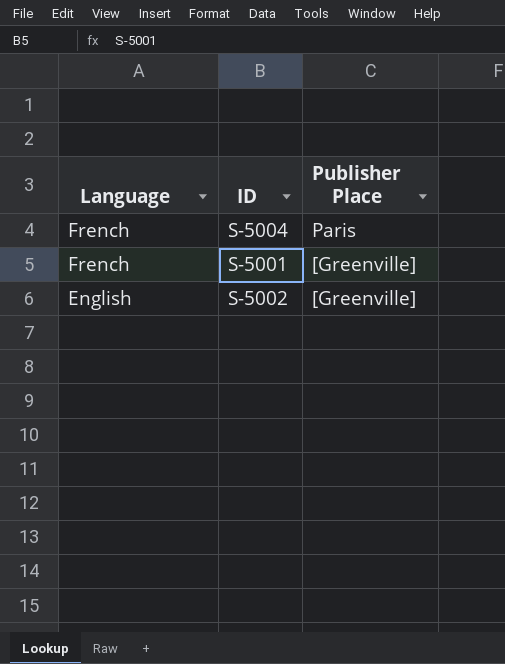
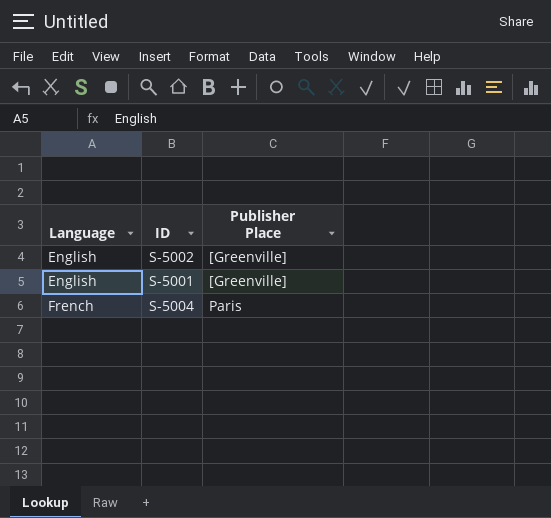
row order: Language descending -> Language ascending
S-5001 | Language: French -> English

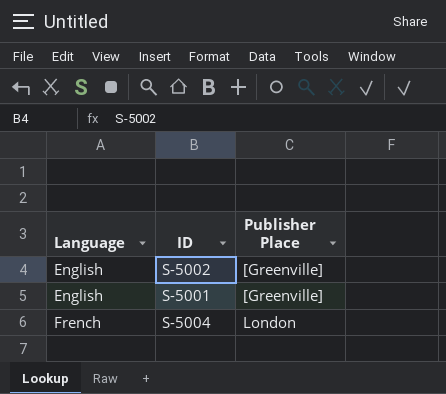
S-5004 | Publisher Place: Paris -> London

